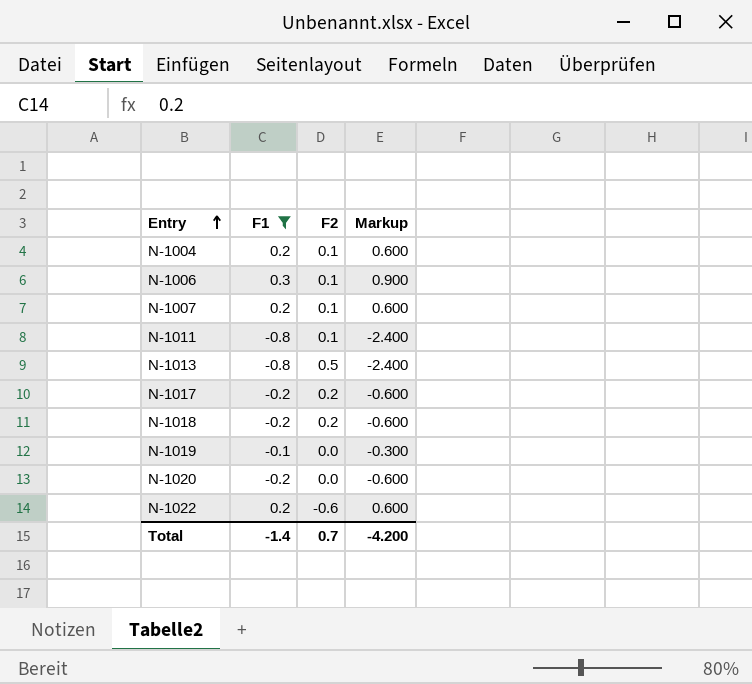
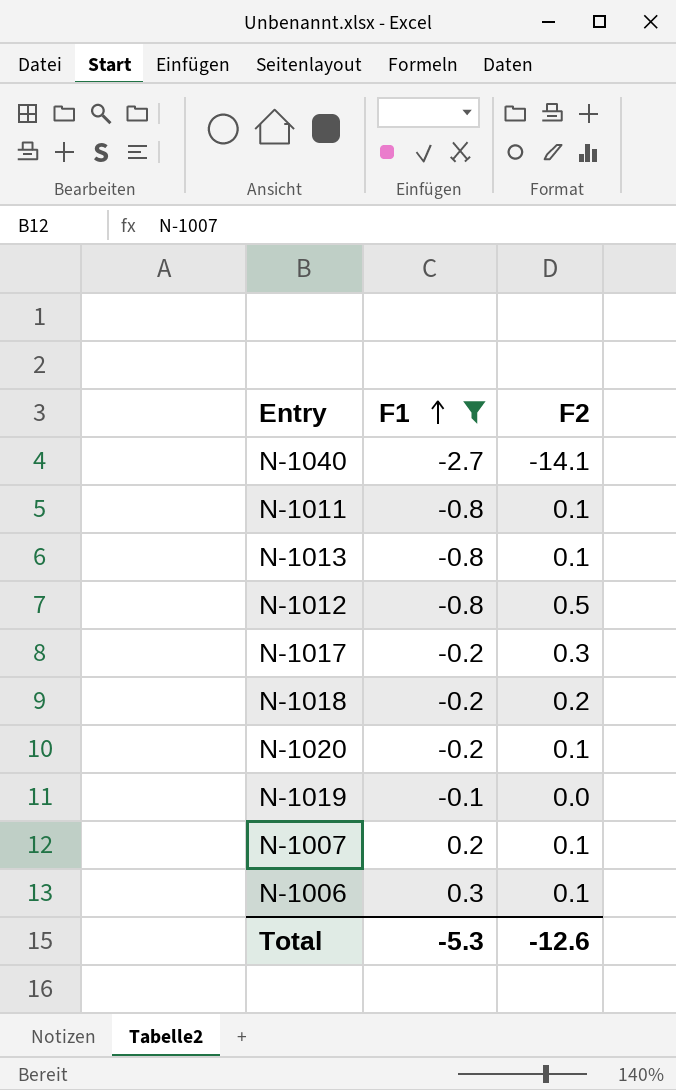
row order: Entry ascending -> F1 ascending
column Markup | formula: [F1] * 3 -> none
row N-1004: 0.2 | 0.1 | 0.600 -> none
row N-1022: 0.2 | -0.6 | 0.600 -> none
row N-1040: none -> -2.7 | -14.1
N-1013 | F2: 0.5 -> 0.1
row N-1012: none -> -0.8 | 0.5
N-1017 | F2: 0.2 -> 0.3
N-1020 | F2: 0.0 -> 0.1
Total | F1: -1.4 -> -5.3
Total | F2: 0.7 -> -12.6

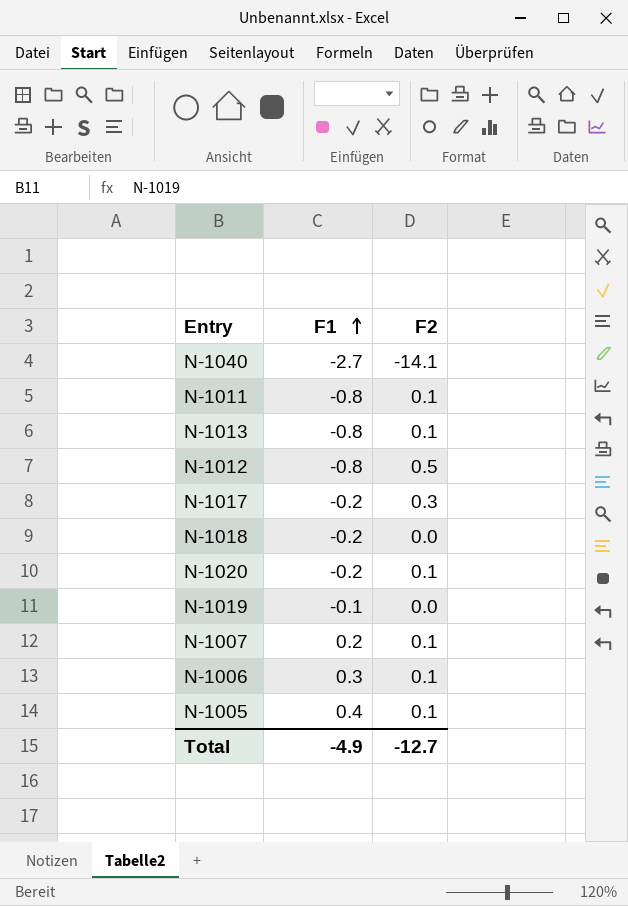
filter: F1 != 0.4 -> none
N-1018 | F2: 0.2 -> 0.0
Total | F1: -5.3 -> -4.9
Total | F2: -12.6 -> -12.7

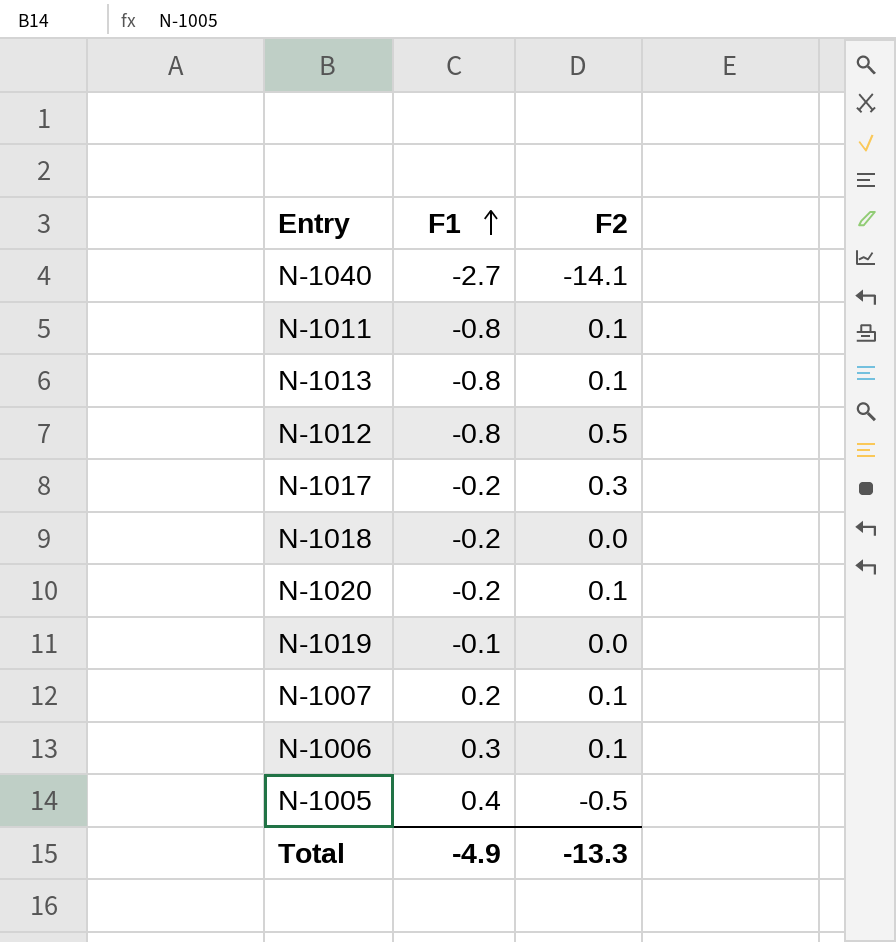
N-1005 | F2: 0.1 -> -0.5
Total | F2: -12.7 -> -13.3

